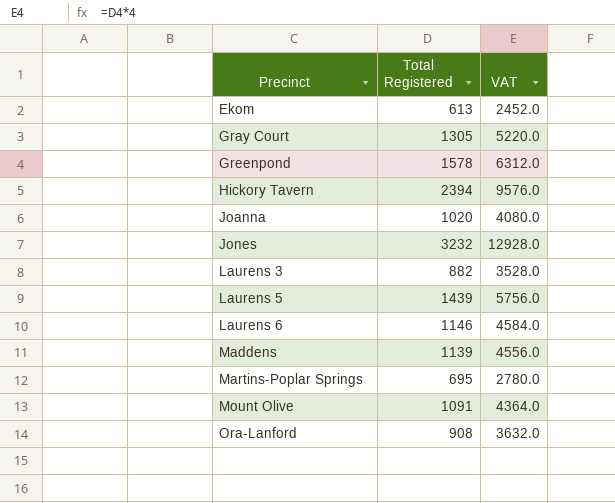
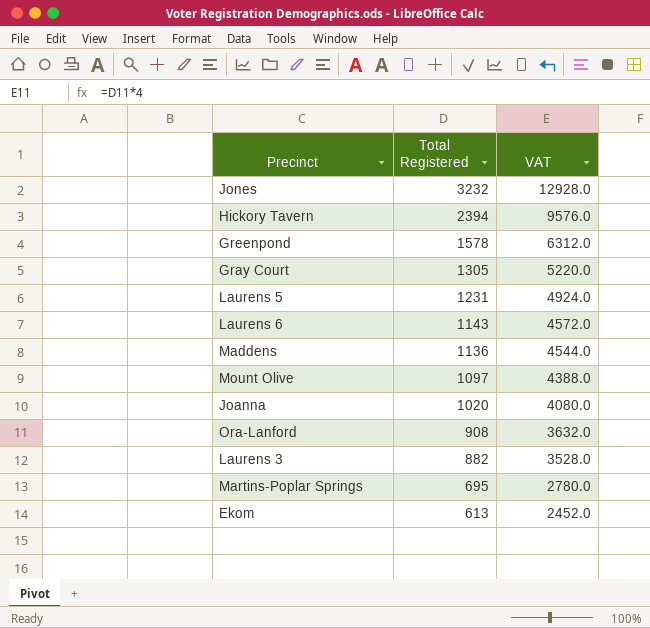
row order: Precinct ascending -> Total Registered descending
Laurens 5 | Total Registered: 1439 -> 1231
Laurens 5 | VAT: 5756.0 -> 4924.0
Laurens 6 | Total Registered: 1146 -> 1143
Laurens 6 | VAT: 4584.0 -> 4572.0
Maddens | Total Registered: 1139 -> 1136
Maddens | VAT: 4556.0 -> 4544.0
Mount Olive | Total Registered: 1091 -> 1097
Mount Olive | VAT: 4364.0 -> 4388.0

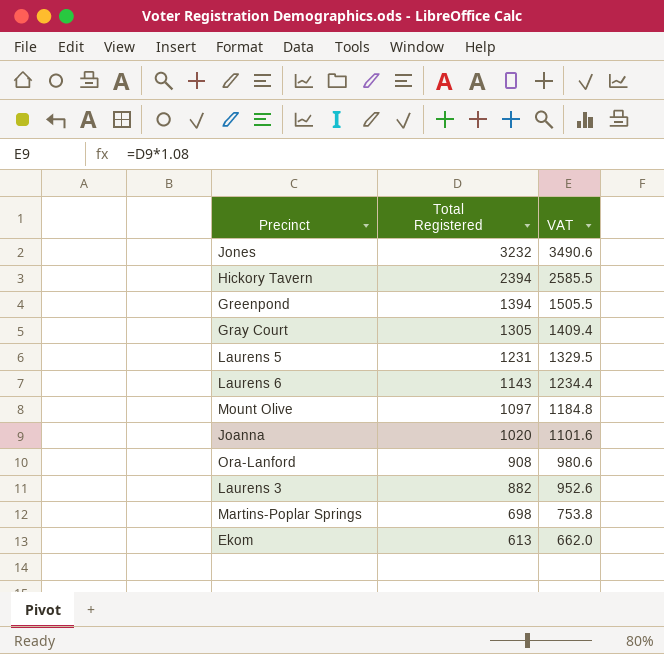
column VAT | formula: [Total Registered] * 4 -> [Total Registered] * 1.08
row Maddens: 1136 | 4544.0 -> none
Greenpond | Total Registered: 1578 -> 1394
Martins-Poplar Springs | Total Registered: 695 -> 698

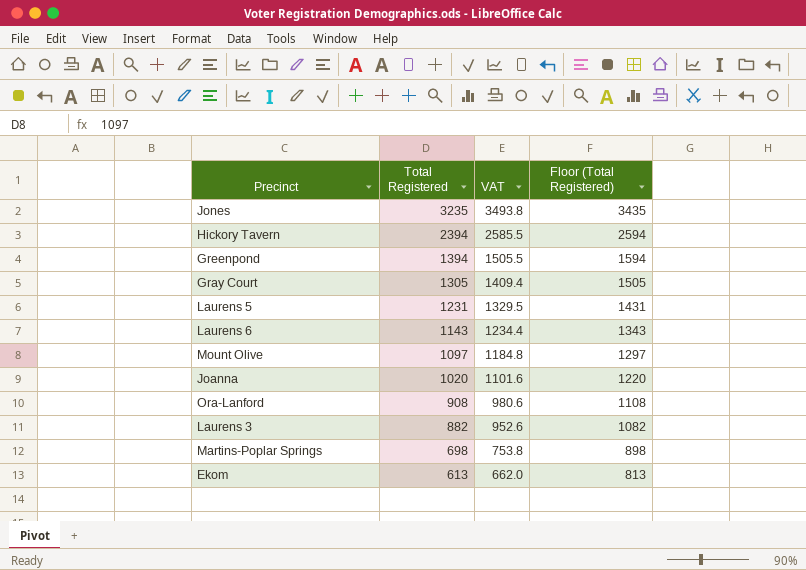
column Floor (Total Registered) | formula: none -> [Total Registered] + 200
Jones | Total Registered: 3232 -> 3235
Jones | VAT: 3490.6 -> 3493.8

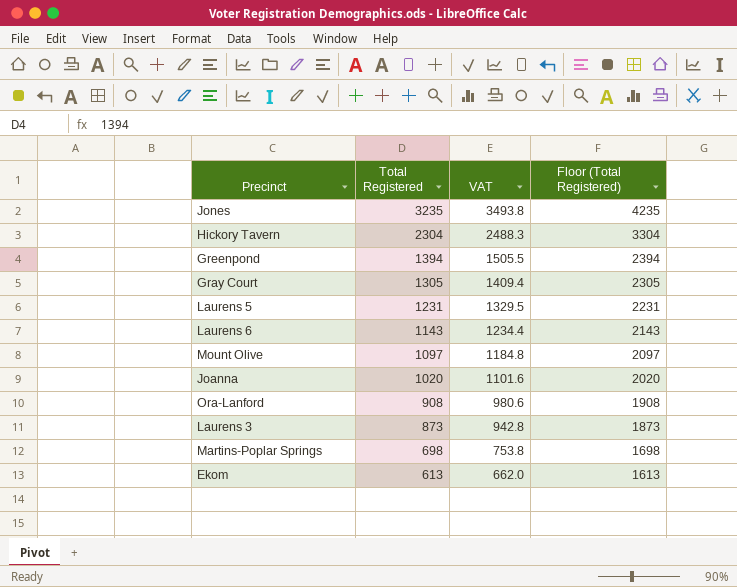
column Floor (Total Registered) | formula: [Total Registered] + 200 -> [Total Registered] + 1000
Hickory Tavern | Total Registered: 2394 -> 2304
Hickory Tavern | VAT: 2585.5 -> 2488.3
Laurens 3 | Total Registered: 882 -> 873
Laurens 3 | VAT: 952.6 -> 942.8

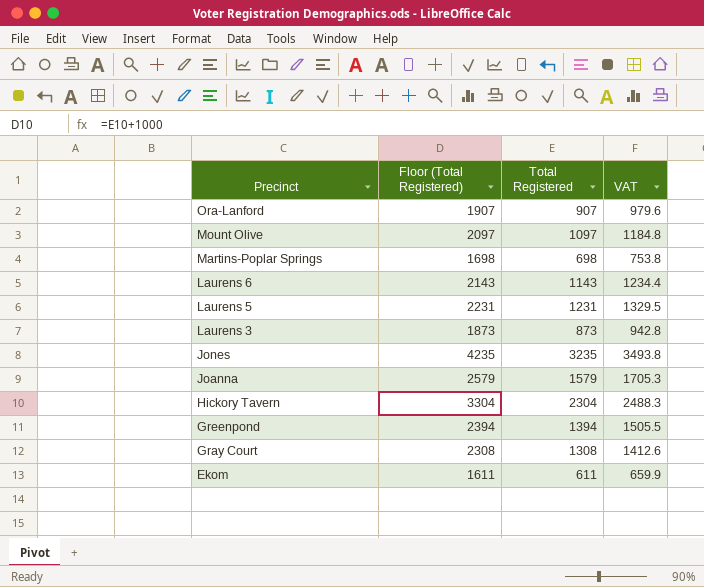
row order: Total Registered descending -> Precinct descending
column Floor (Total Registered) | position: 4 -> 2
Ora-Lanford | Floor (Total Registered): 1908 -> 1907
Ora-Lanford | Total Registered: 908 -> 907
Ora-Lanford | VAT: 980.6 -> 979.6
Joanna | Floor (Total Registered): 2020 -> 2579
Joanna | Total Registered: 1020 -> 1579
Joanna | VAT: 1101.6 -> 1705.3
Gray Court | Floor (Total Registered): 2305 -> 2308
Gray Court | Total Registered: 1305 -> 1308
Gray Court | VAT: 1409.4 -> 1412.6
Ekom | Floor (Total Registered): 1613 -> 1611
Ekom | Total Registered: 613 -> 611
Ekom | VAT: 662.0 -> 659.9

